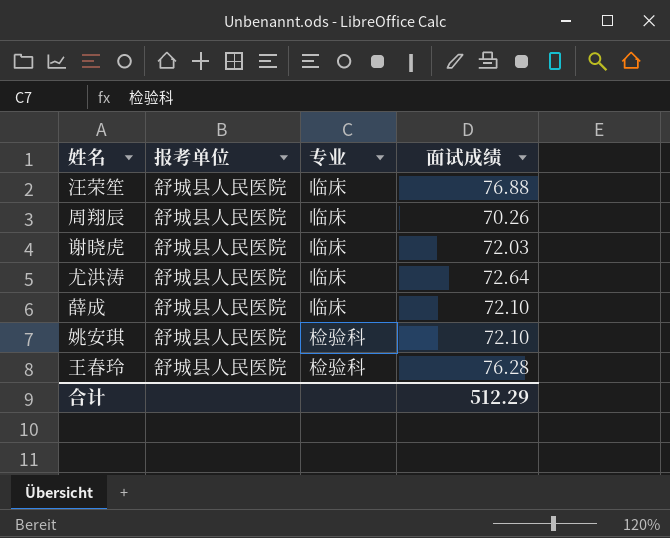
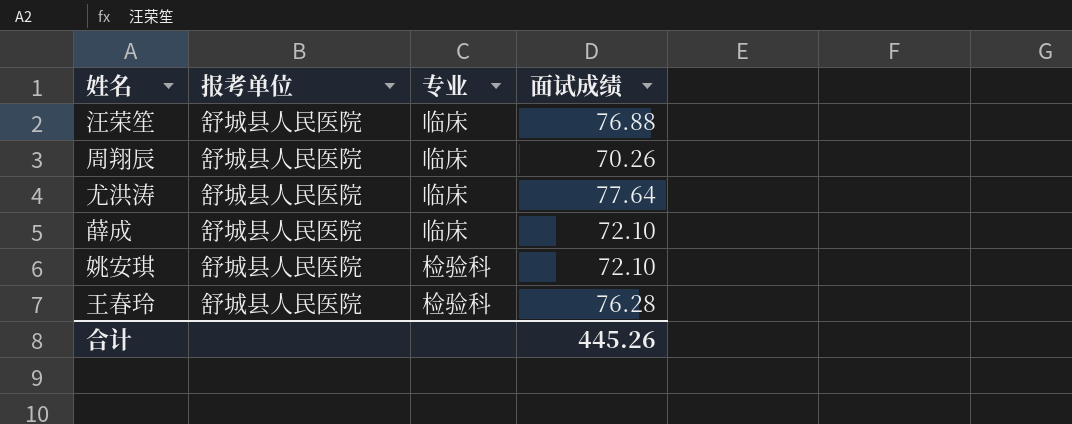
row 谢晓虎: 舒城县人民医院 | 临床 | 72.03 -> none
尤洪涛 | 面试成绩: 72.64 -> 77.64
合计 | 面试成绩: 512.29 -> 445.26

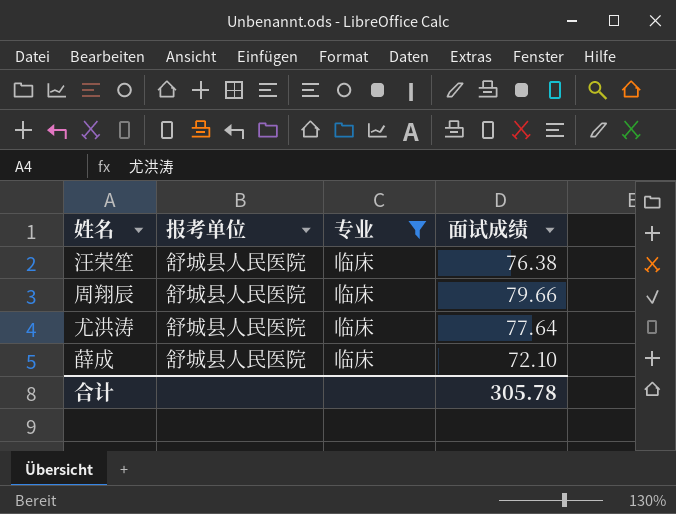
filter: none -> 专业 = 临床
汪荣笙 | 面试成绩: 76.88 -> 76.38
周翔辰 | 面试成绩: 70.26 -> 79.66
合计 | 面试成绩: 445.26 -> 305.78

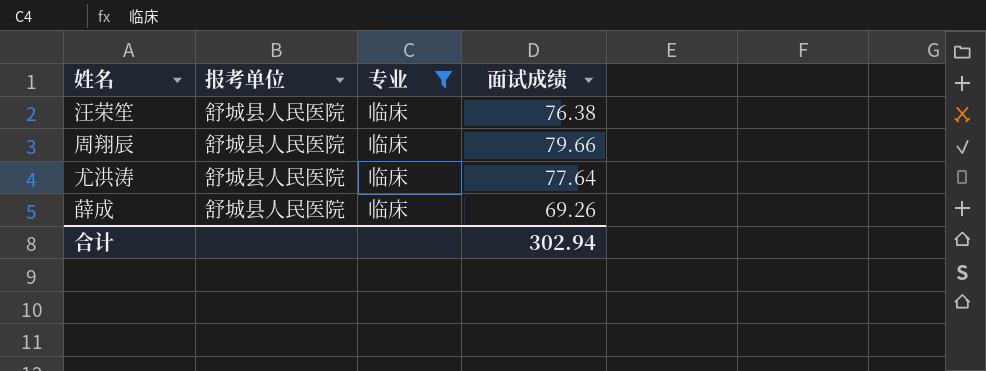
薛成 | 面试成绩: 72.10 -> 69.26
合计 | 面试成绩: 305.78 -> 302.94

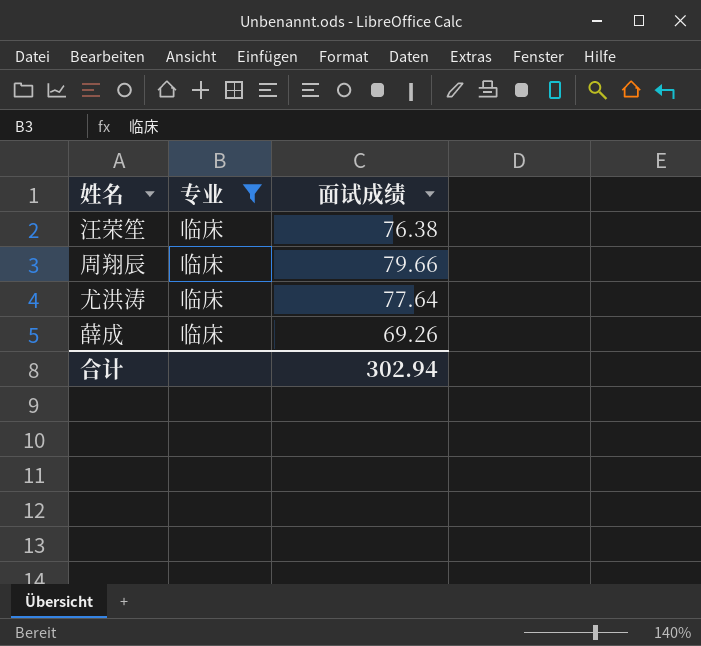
column 报考单位 | position: 2 -> none

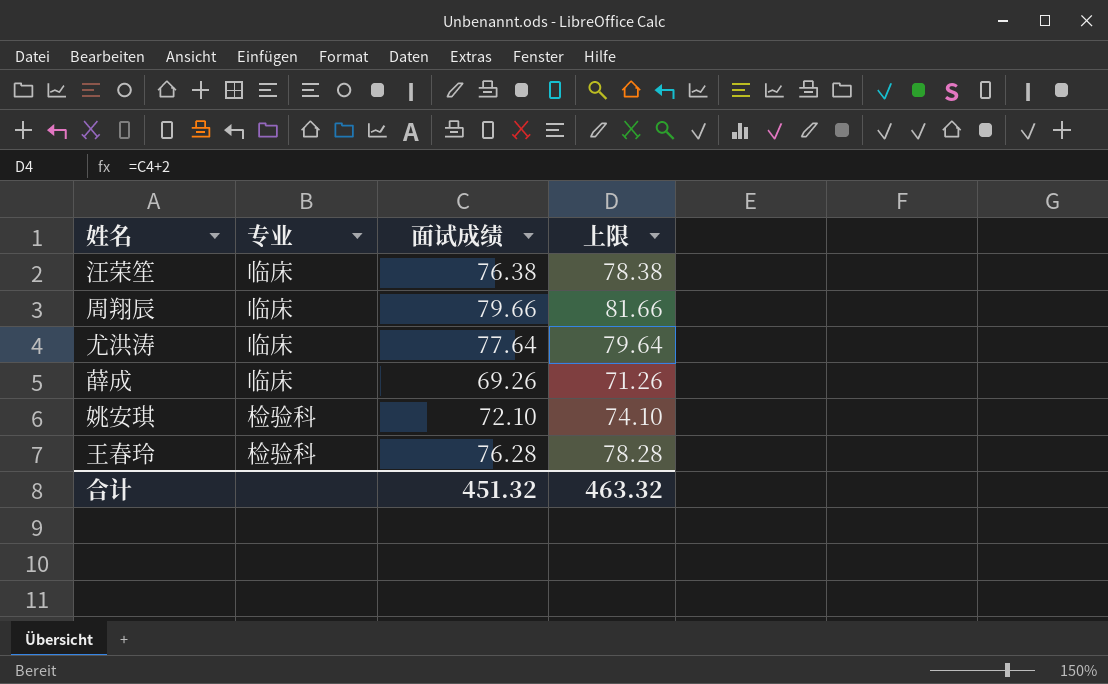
filter: 专业 = 临床 -> none
column 上限 | formula: none -> [面试成绩] + 2
合计 | 面试成绩: 302.94 -> 451.32

